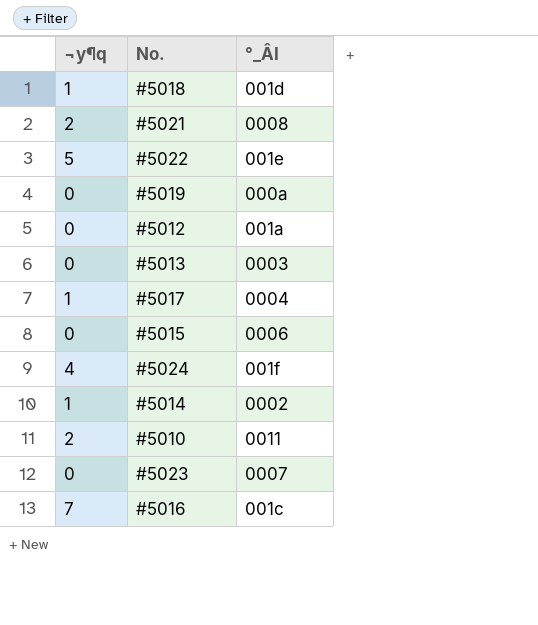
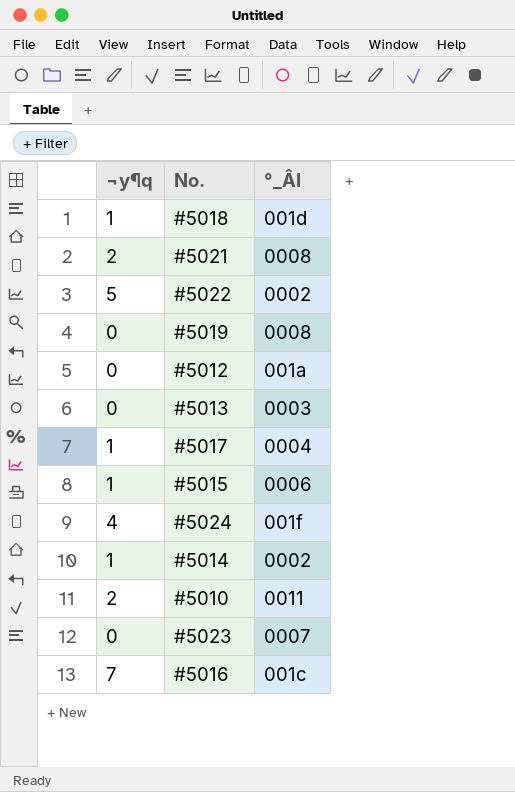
#5022 | °_ÂI: 001e -> 0002
#5019 | °_ÂI: 000a -> 0008
#5015 | ¬y¶q: 0 -> 1

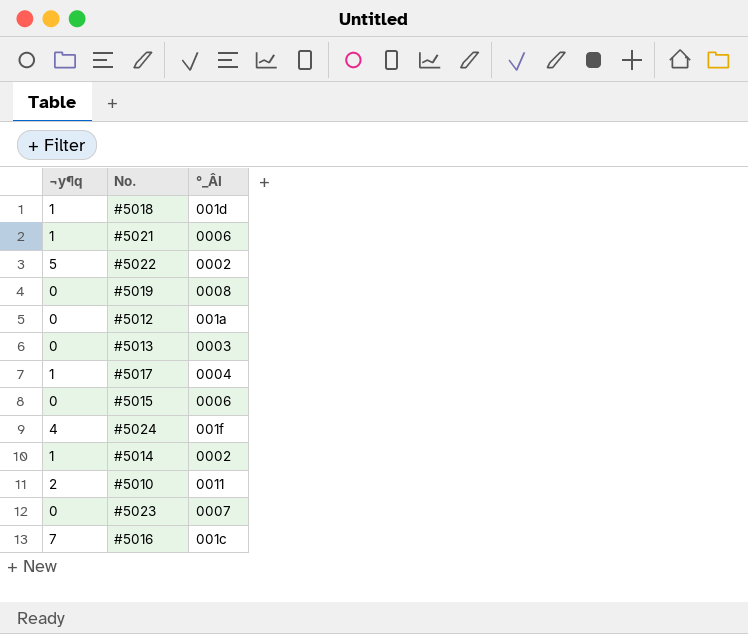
#5021 | ¬y¶q: 2 -> 1
#5021 | °_ÂI: 0008 -> 0006
#5015 | ¬y¶q: 1 -> 0

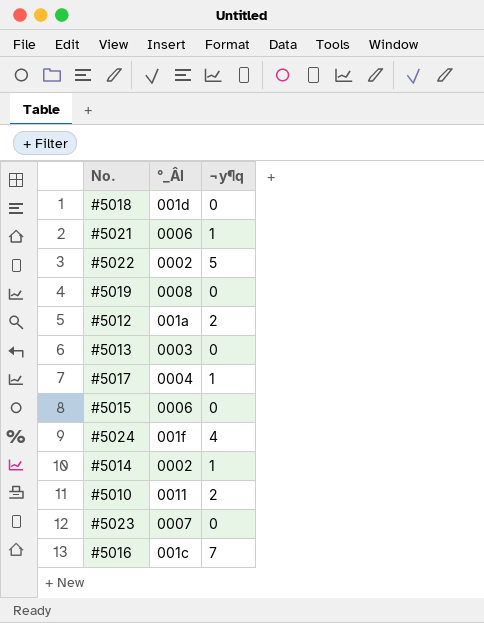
column ¬y¶q | position: 1 -> 3
#5018 | ¬y¶q: 1 -> 0
#5012 | ¬y¶q: 0 -> 2

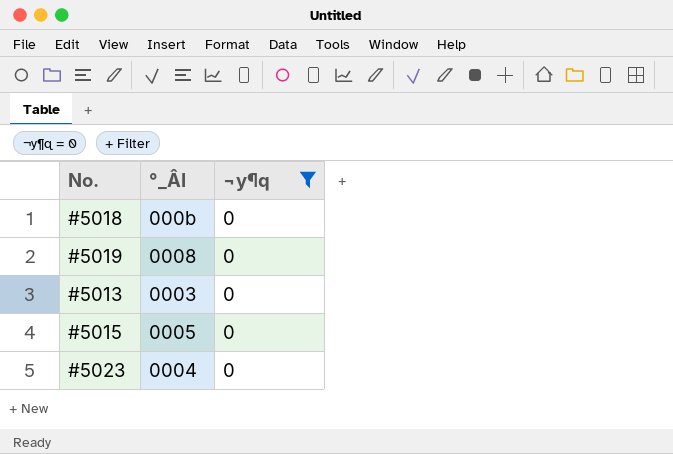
filter: none -> ¬y¶q = 0
#5018 | °_ÂI: 001d -> 000b
#5015 | °_ÂI: 0006 -> 0005
#5023 | °_ÂI: 0007 -> 0004

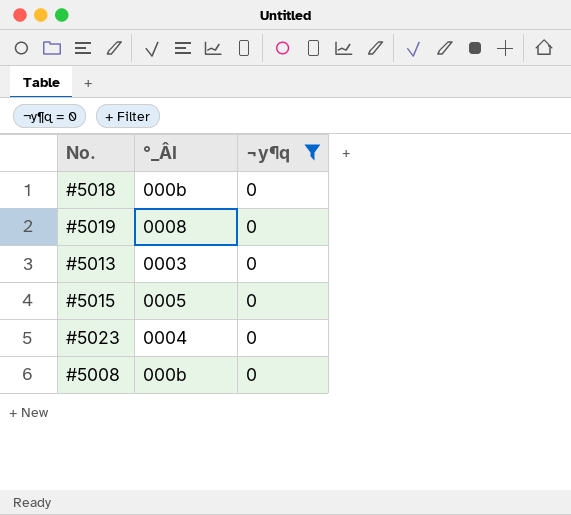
row #5008: none -> 000b | 0

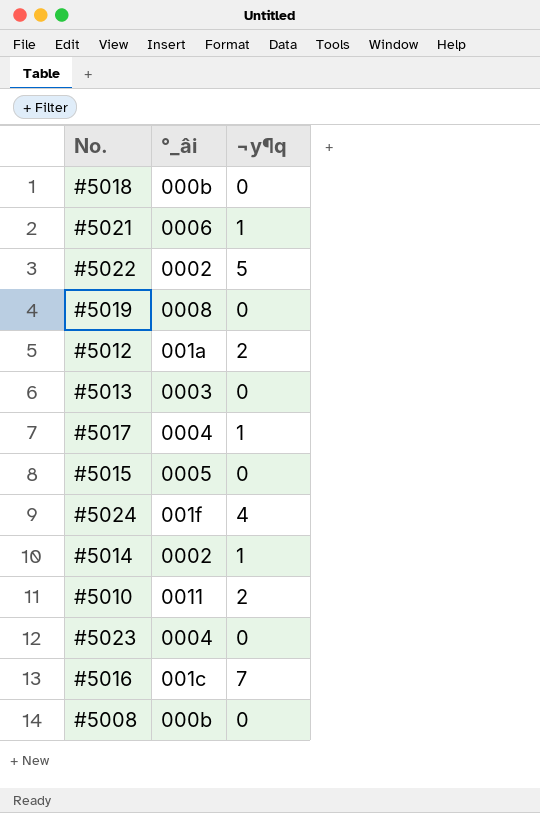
filter: ¬y¶q = 0 -> none
column name: °_ÂI -> °_âi

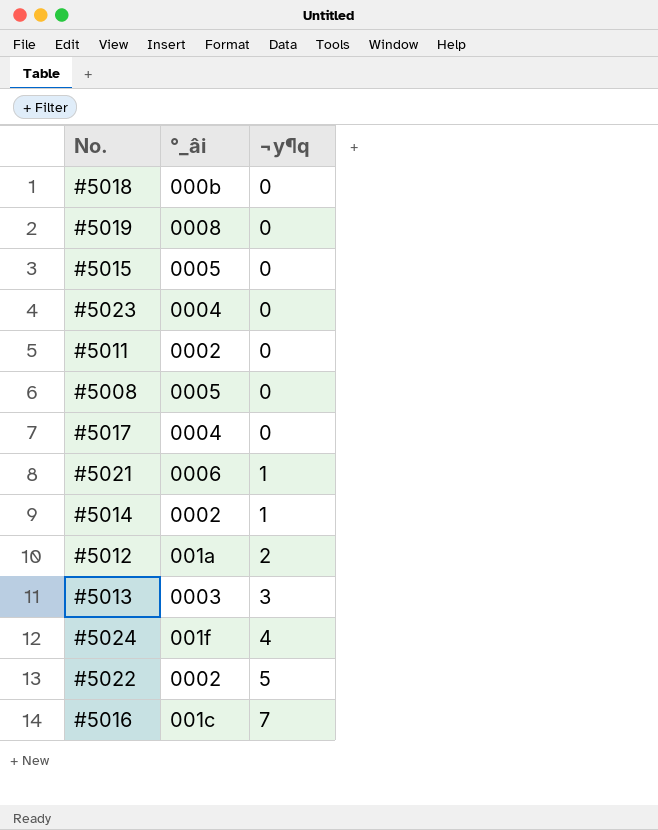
row order: none -> ¬y¶q ascending
row #5010: 0011 | 2 -> none
row #5011: none -> 0002 | 0
#5008 | °_âi: 000b -> 0005
#5017 | ¬y¶q: 1 -> 0
#5013 | ¬y¶q: 0 -> 3

